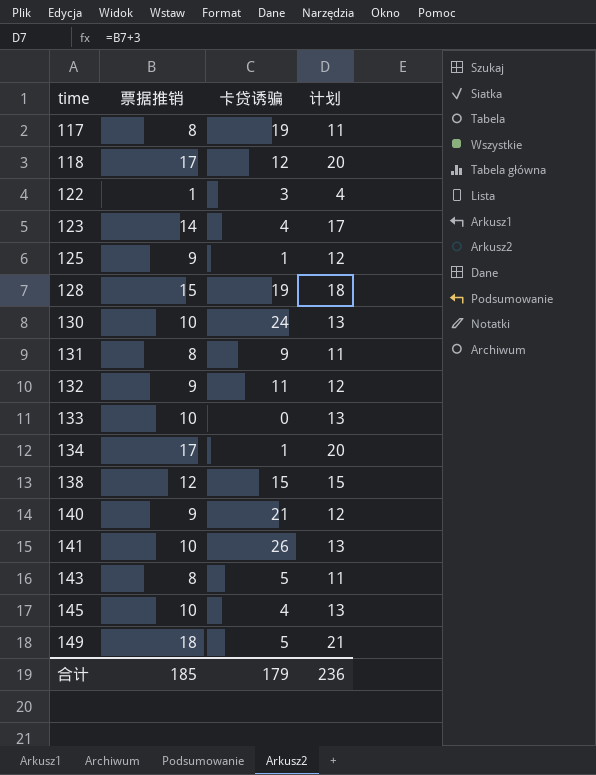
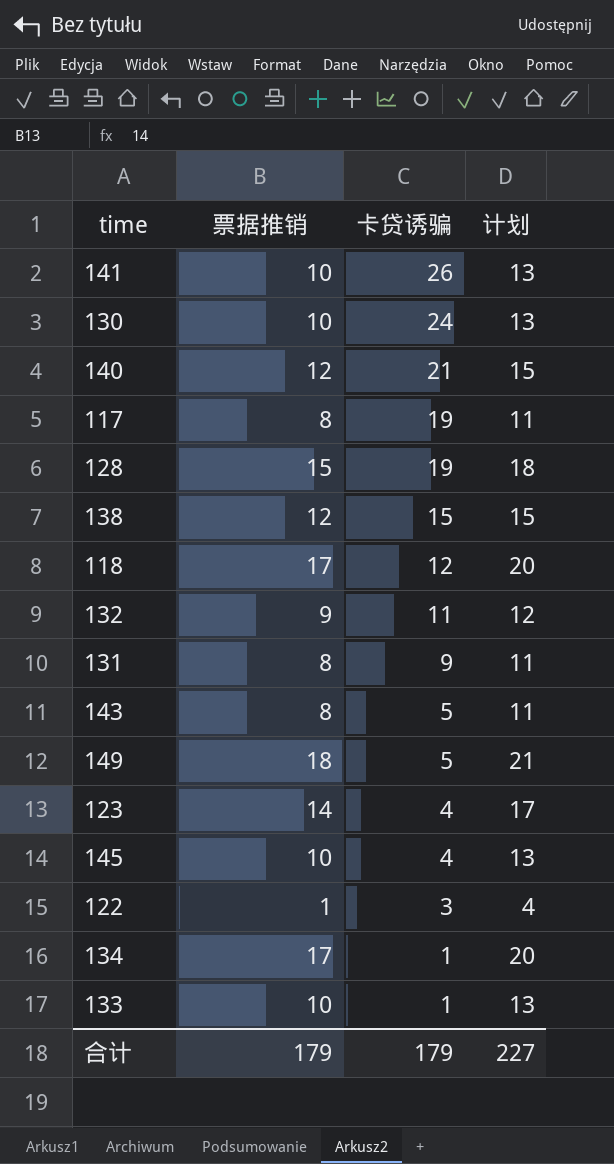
row order: time ascending -> 卡贷诱骗 descending
row 125: 9 | 1 | 12 -> none
140 | 票据推销: 9 -> 12
140 | 计划: 12 -> 15
133 | 卡贷诱骗: 0 -> 1
合计 | 票据推销: 185 -> 179
合计 | 计划: 236 -> 227

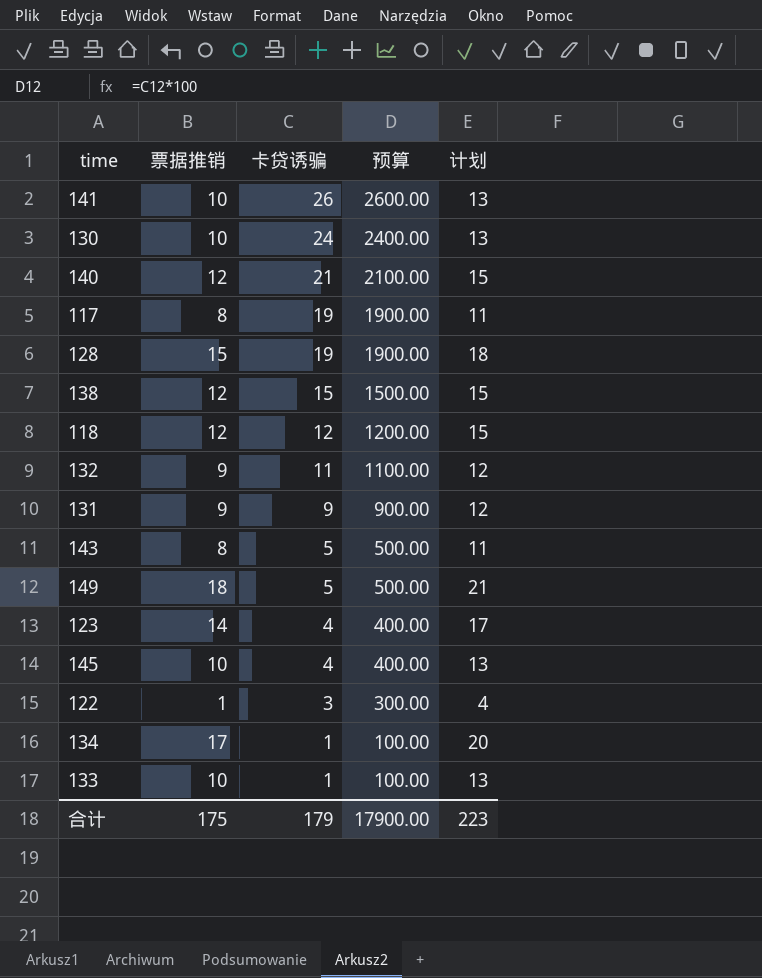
column 预算 | formula: none -> [卡贷诱骗] * 100
118 | 票据推销: 17 -> 12
118 | 计划: 20 -> 15
131 | 票据推销: 8 -> 9
131 | 计划: 11 -> 12
合计 | 票据推销: 179 -> 175
合计 | 计划: 227 -> 223

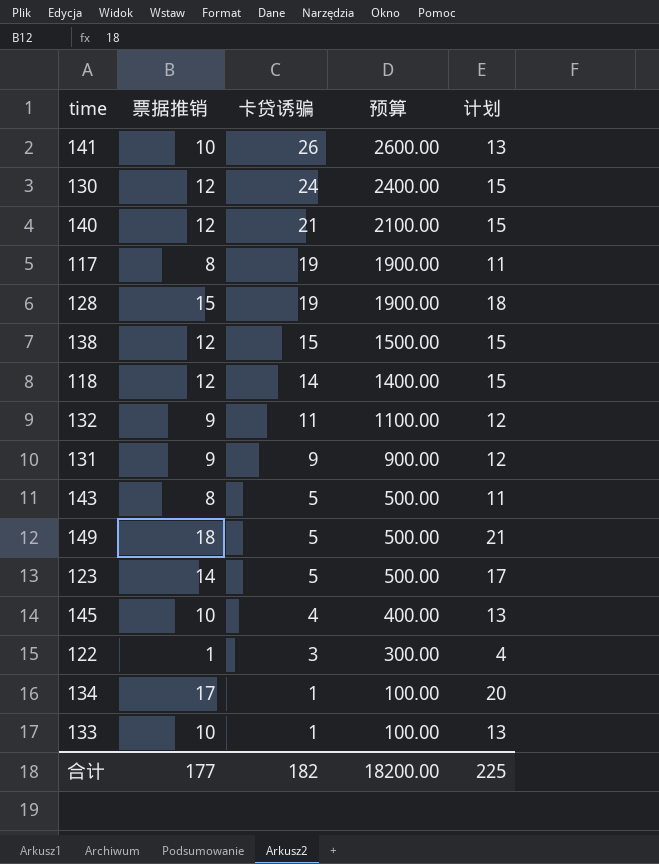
130 | 票据推销: 10 -> 12
130 | 计划: 13 -> 15
118 | 卡贷诱骗: 12 -> 14
118 | 预算: 1200.00 -> 1400.00
123 | 卡贷诱骗: 4 -> 5
123 | 预算: 400.00 -> 500.00
合计 | 票据推销: 175 -> 177
合计 | 卡贷诱骗: 179 -> 182
合计 | 预算: 17900.00 -> 18200.00
合计 | 计划: 223 -> 225

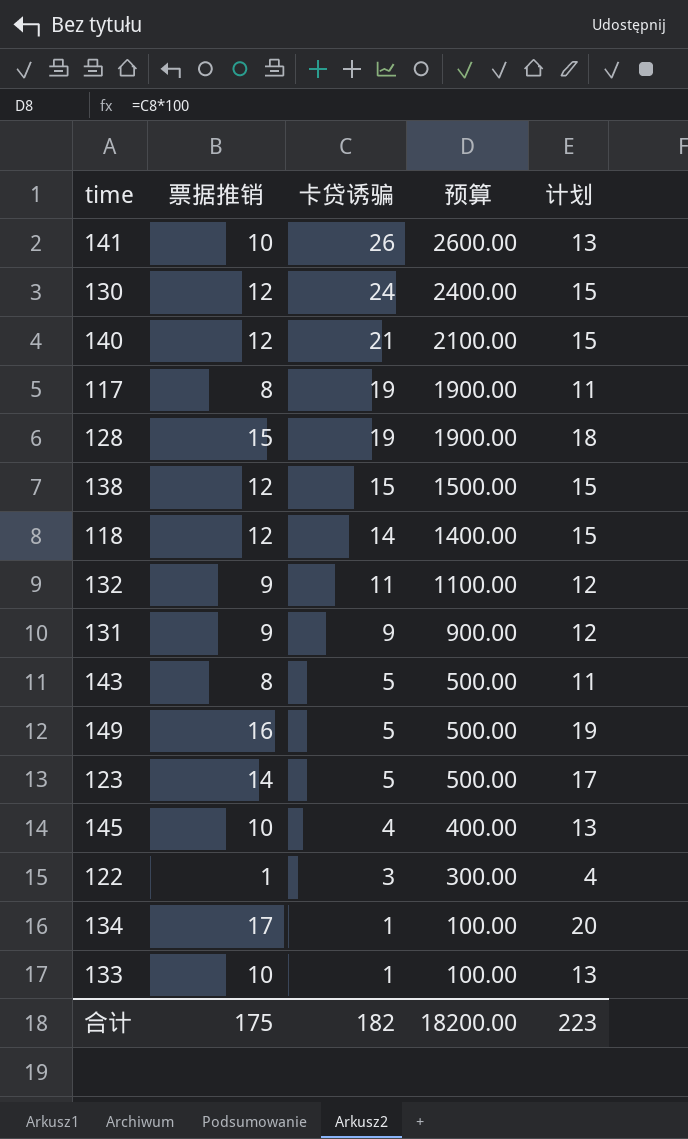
149 | 票据推销: 18 -> 16
149 | 计划: 21 -> 19
合计 | 票据推销: 177 -> 175
合计 | 计划: 225 -> 223

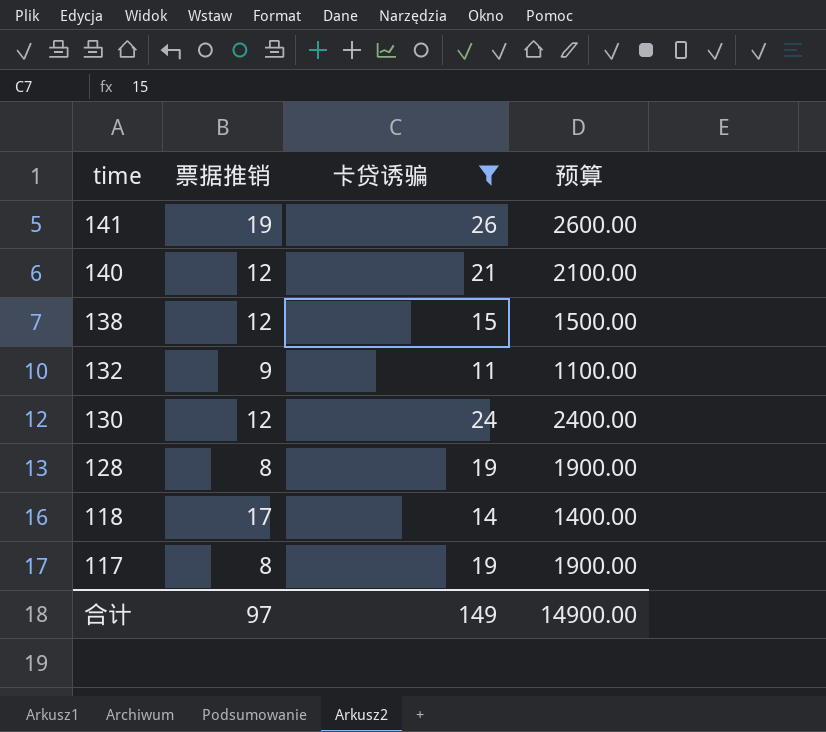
filter: none -> 卡贷诱骗 >= 11
row order: 卡贷诱骗 descending -> time descending
column 计划 | formula: [票据推销] + 3 -> none
141 | 票据推销: 10 -> 19
128 | 票据推销: 15 -> 8
118 | 票据推销: 12 -> 17
合计 | 票据推销: 175 -> 97
合计 | 卡贷诱骗: 182 -> 149
合计 | 预算: 18200.00 -> 14900.00

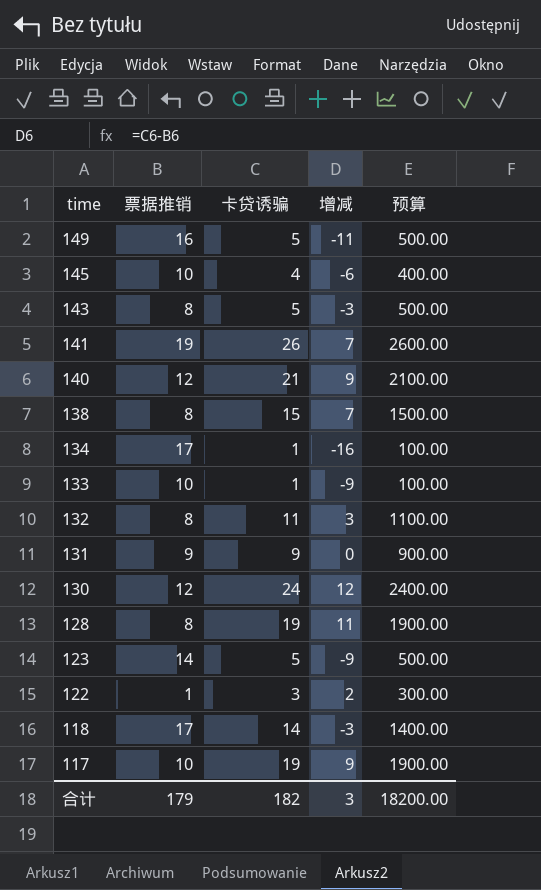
filter: 卡贷诱骗 >= 11 -> none
column 增减 | formula: none -> [卡贷诱骗] - [票据推销]
138 | 票据推销: 12 -> 8
132 | 票据推销: 9 -> 8
117 | 票据推销: 8 -> 10
合计 | 票据推销: 97 -> 179
合计 | 卡贷诱骗: 149 -> 182
合计 | 预算: 14900.00 -> 18200.00

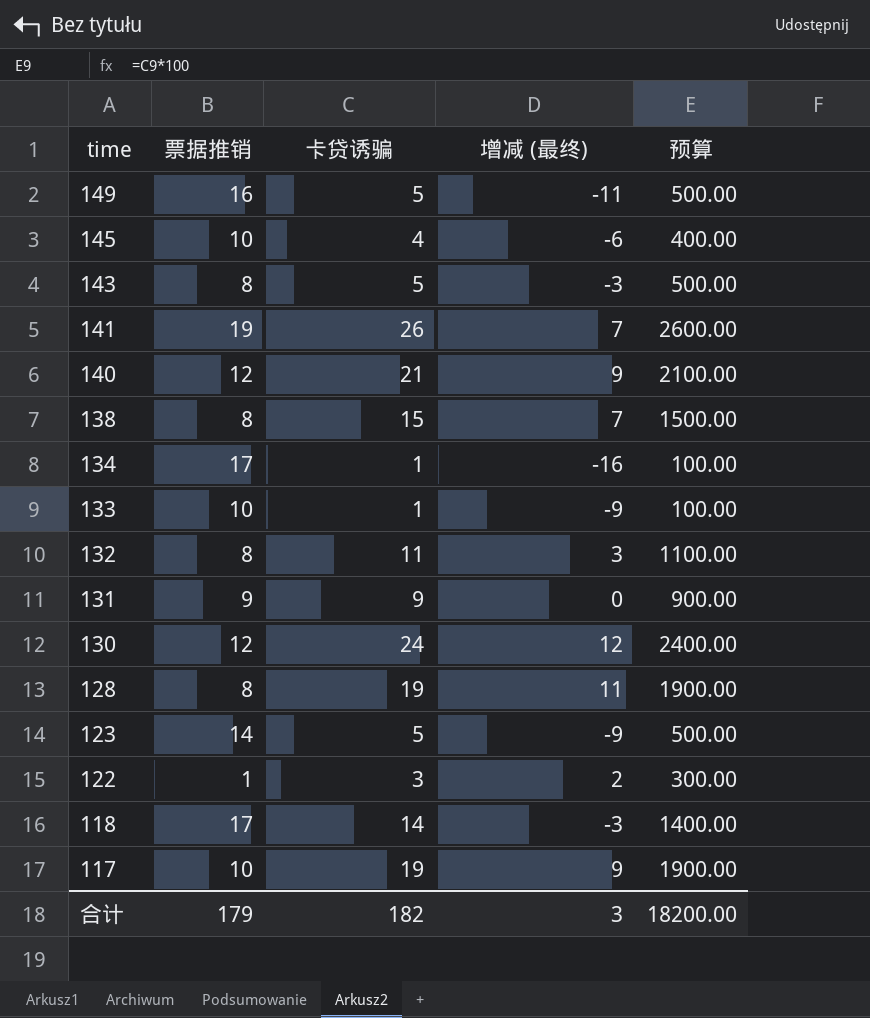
column name: 增减 -> 增减 (最终)

